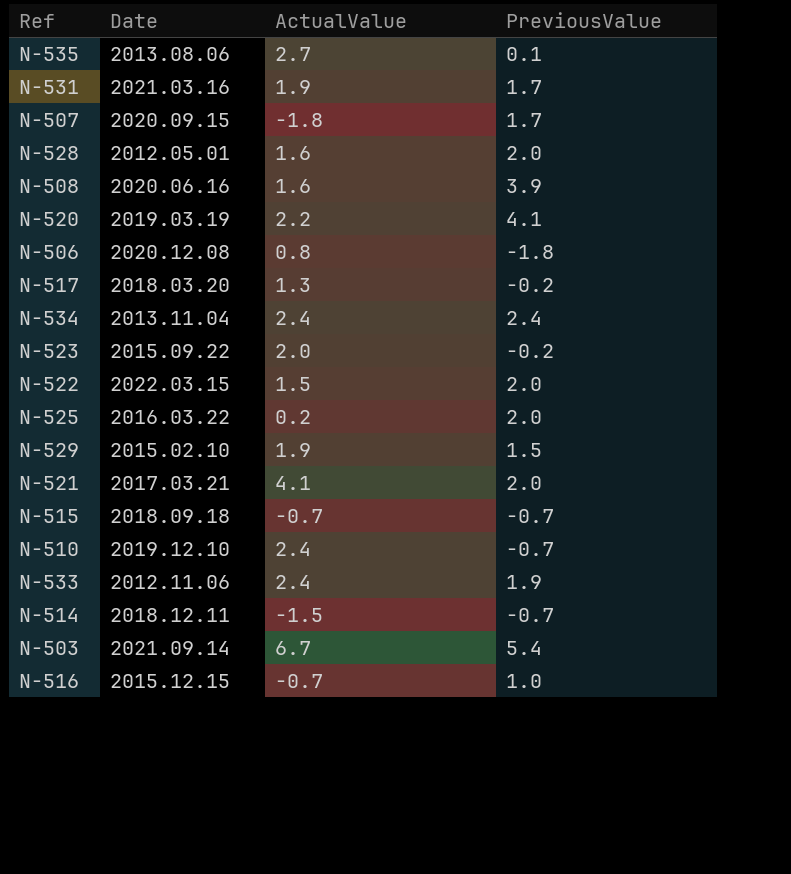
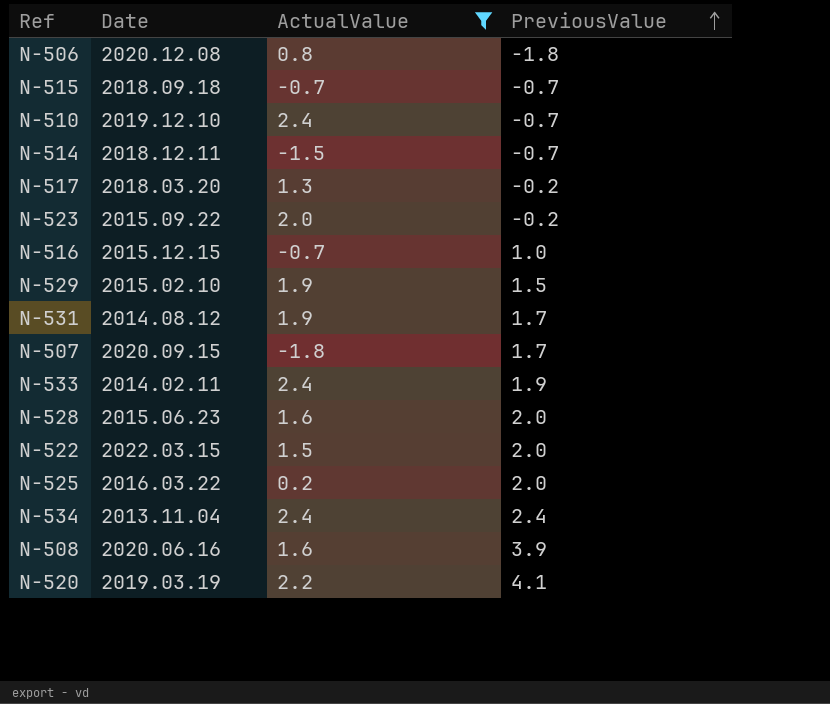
filter: none -> ActualValue <= 2.4
row order: none -> PreviousValue ascending
N-531 | Date: 2021.03.16 -> 2014.08.12
N-533 | Date: 2012.11.06 -> 2014.02.11
N-528 | Date: 2012.05.01 -> 2015.06.23

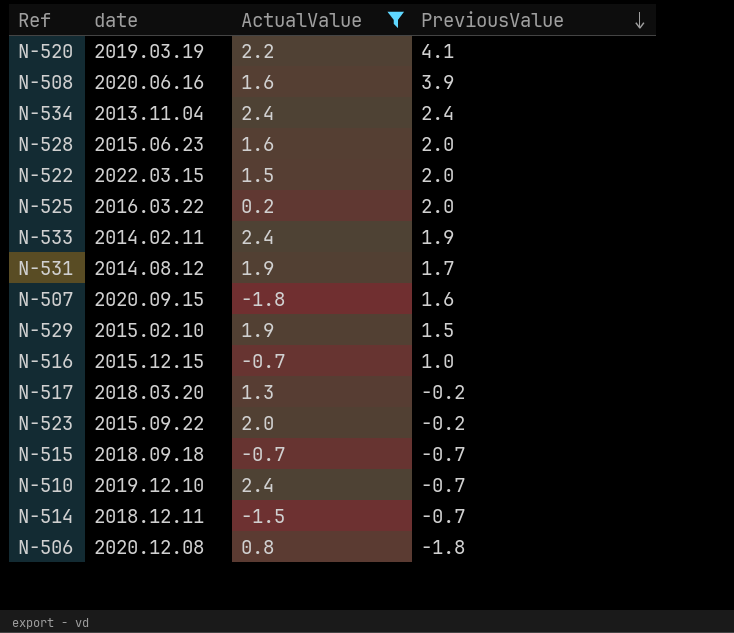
row order: PreviousValue ascending -> PreviousValue descending
column name: Date -> date
N-507 | PreviousValue: 1.7 -> 1.6

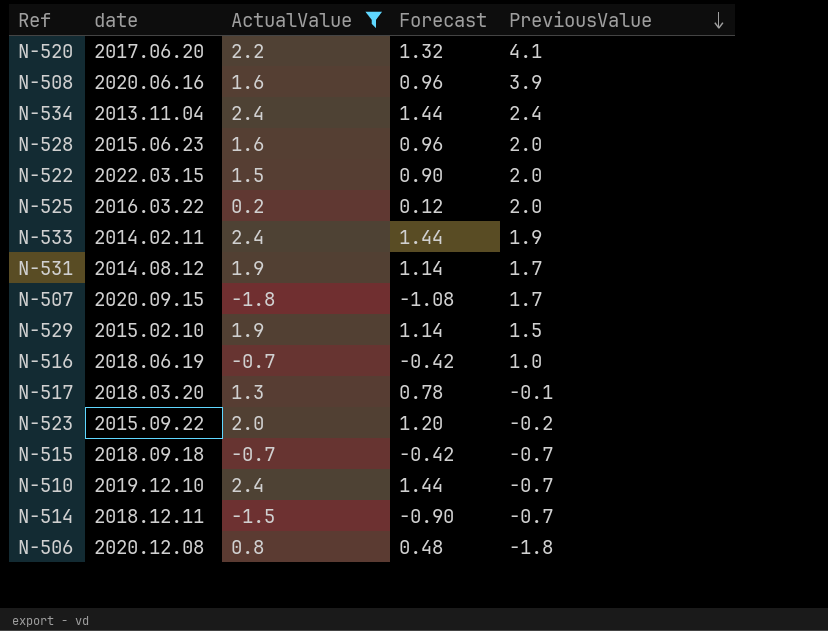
column Forecast | formula: none -> [ActualValue] * 0.6
N-520 | date: 2019.03.19 -> 2017.06.20
N-507 | PreviousValue: 1.6 -> 1.7
N-516 | date: 2015.12.15 -> 2018.06.19
N-517 | PreviousValue: -0.2 -> -0.1

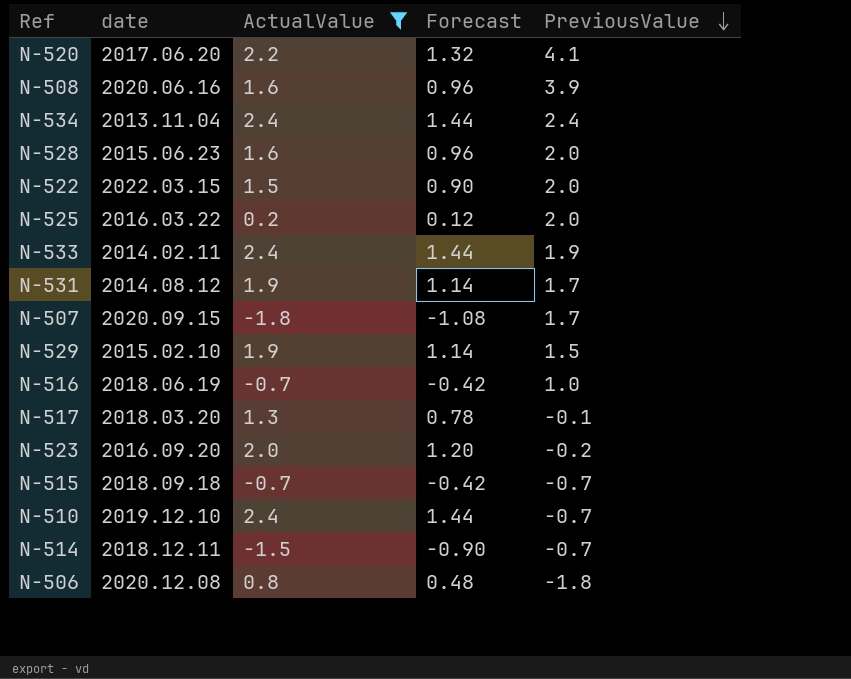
N-523 | date: 2015.09.22 -> 2016.09.20

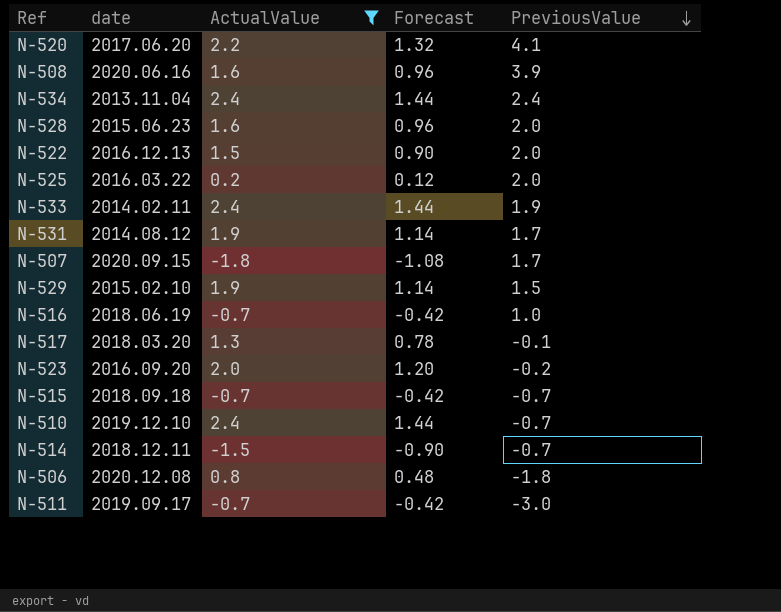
N-522 | date: 2022.03.15 -> 2016.12.13
row N-511: none -> 2019.09.17 | -0.7 | -0.42 | -3.0

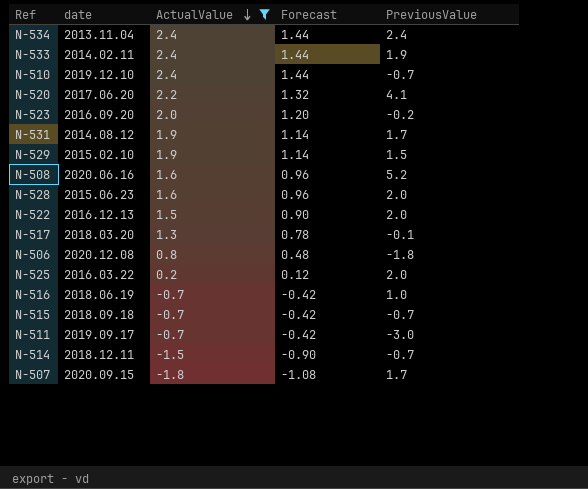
row order: PreviousValue descending -> ActualValue descending
N-508 | PreviousValue: 3.9 -> 5.2

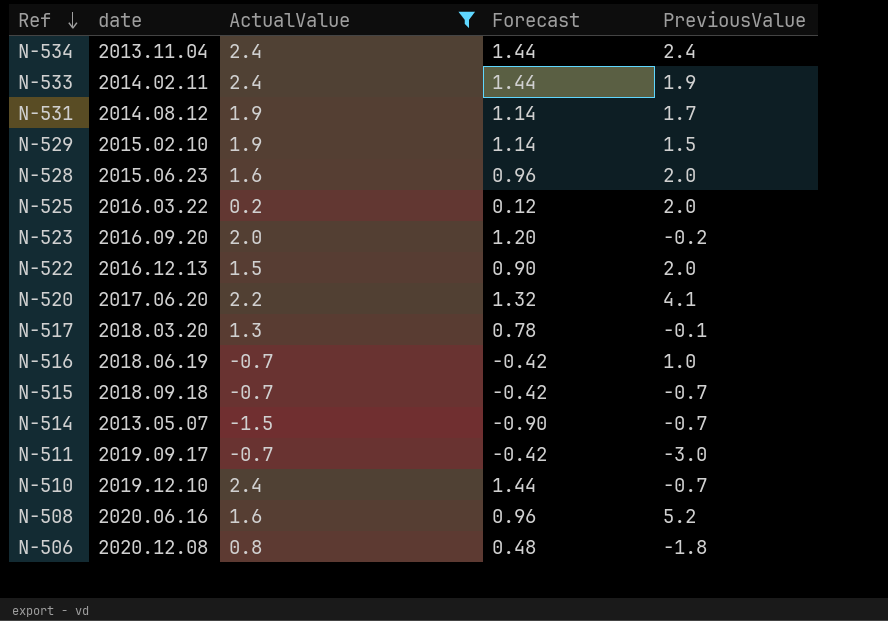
row order: ActualValue descending -> Ref descending
row N-507: 2020.09.15 | -1.8 | -1.08 | 1.7 -> none
N-514 | date: 2018.12.11 -> 2013.05.07

